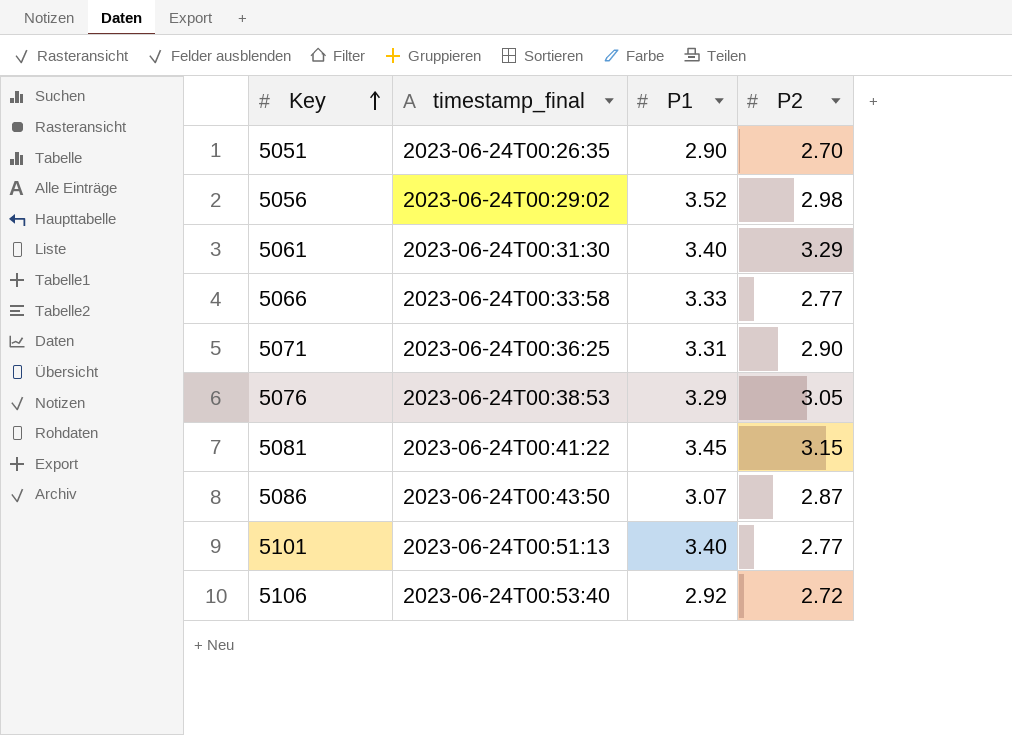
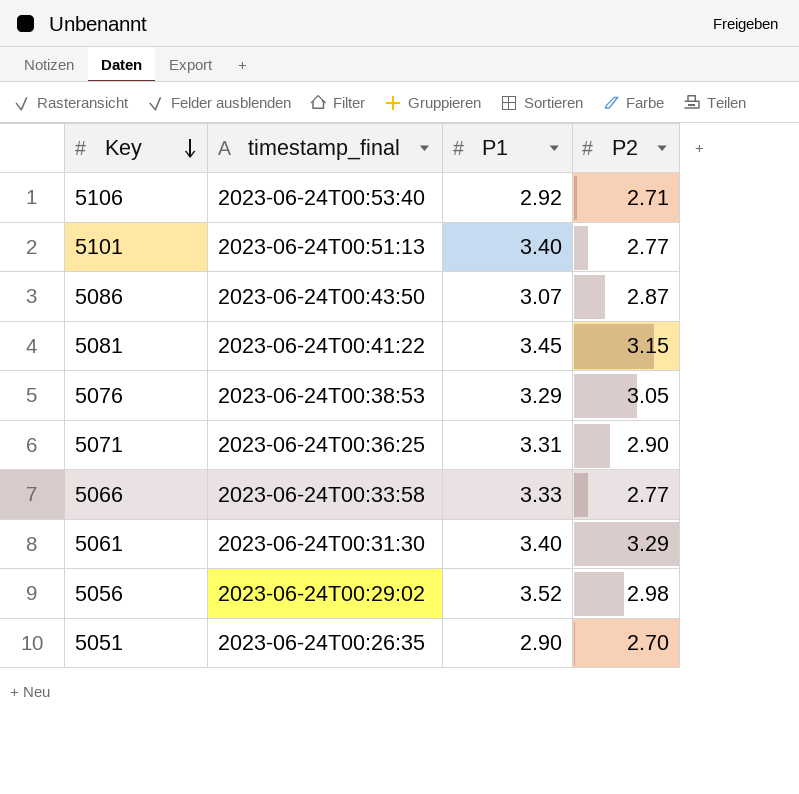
row order: Key ascending -> Key descending
5106 | P2: 2.72 -> 2.71

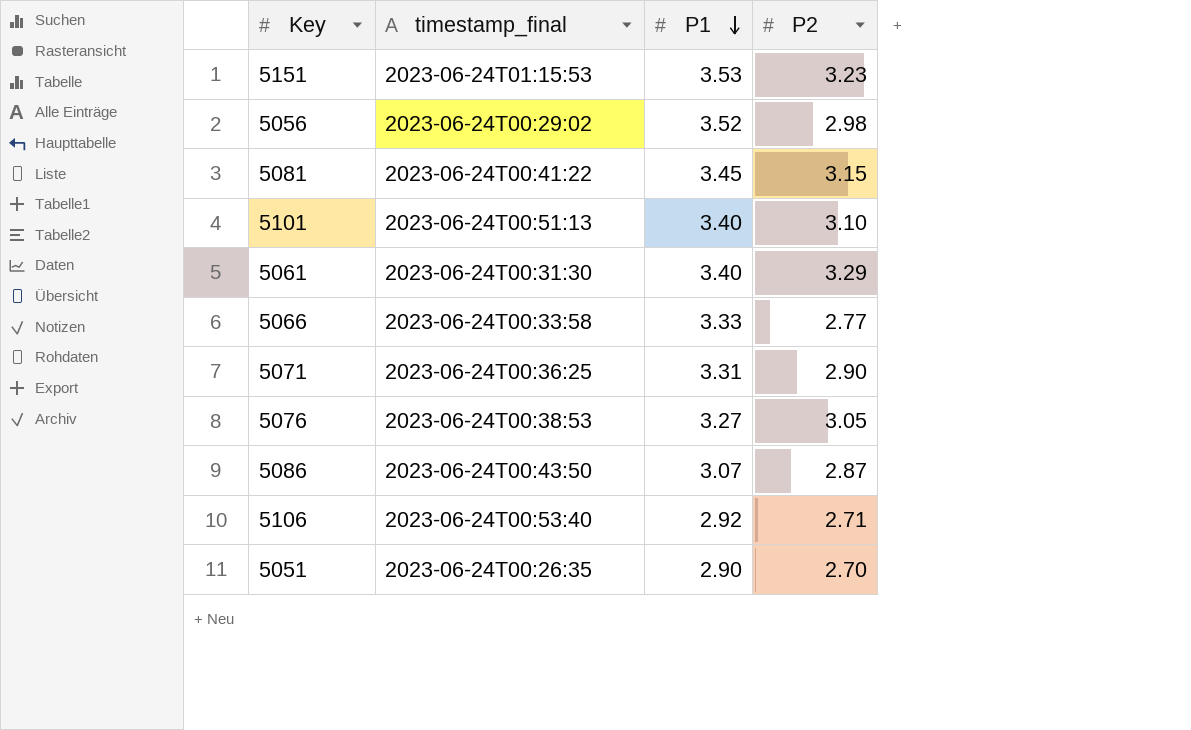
row order: Key descending -> P1 descending
row 5151: none -> 2023-06-24T01:15:53 | 3.53 | 3.23
5101 | P2: 2.77 -> 3.10
5076 | P1: 3.29 -> 3.27

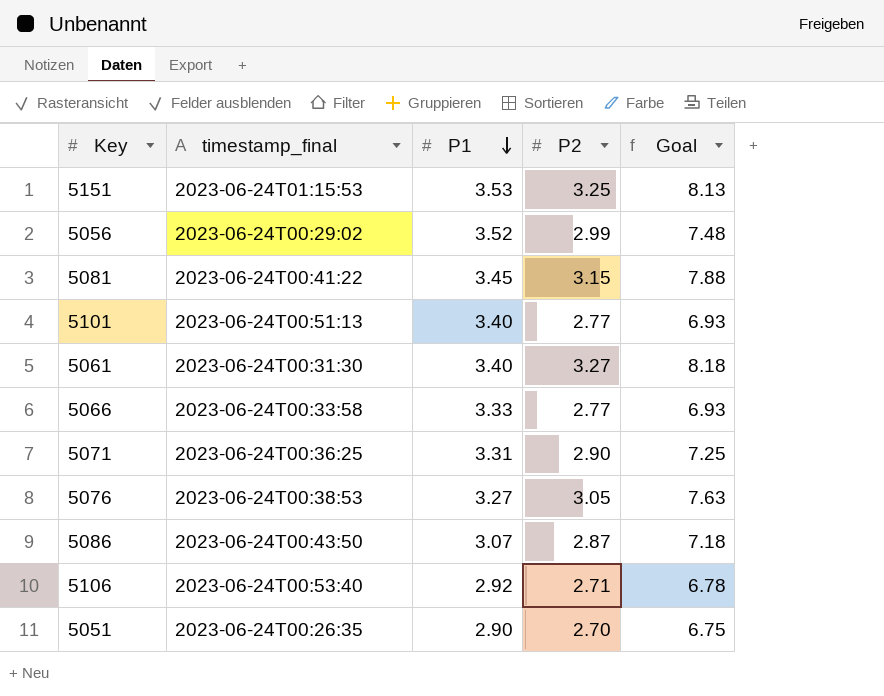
column Goal | formula: none -> [P2] * 2.5
5151 | P2: 3.23 -> 3.25
5056 | P2: 2.98 -> 2.99
5101 | P2: 3.10 -> 2.77
5061 | P2: 3.29 -> 3.27

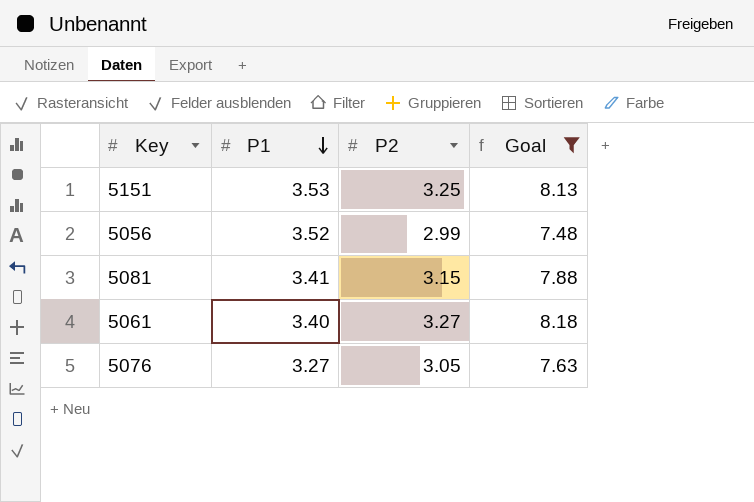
filter: none -> Goal >= 7.48
column timestamp_final | position: 2 -> none
5081 | P1: 3.45 -> 3.41

